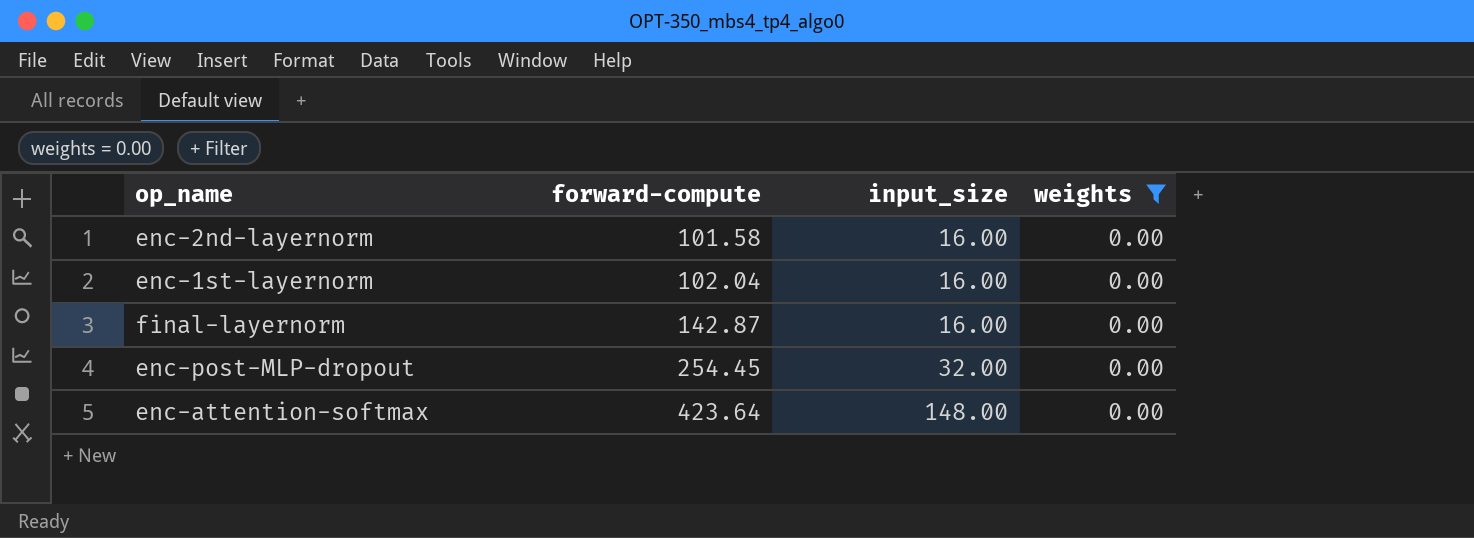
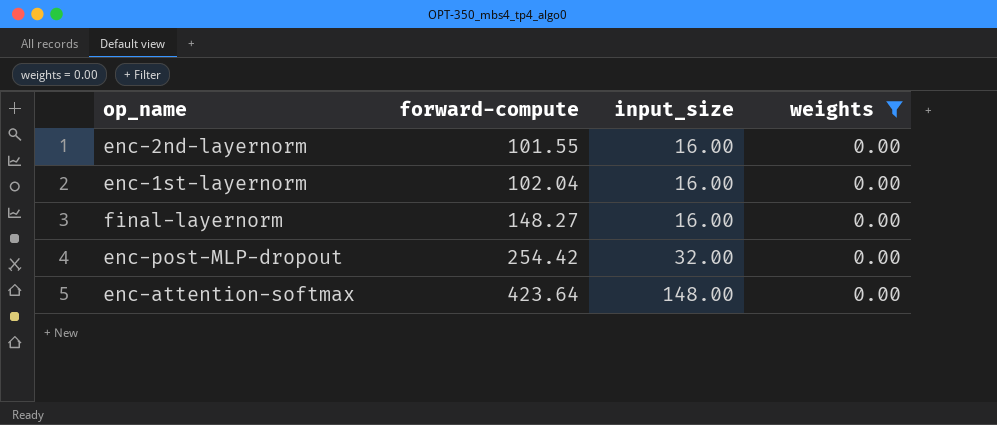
enc-2nd-layernorm | forward-compute: 101.58 -> 101.55
final-layernorm | forward-compute: 142.87 -> 148.27
enc-post-MLP-dropout | forward-compute: 254.45 -> 254.42

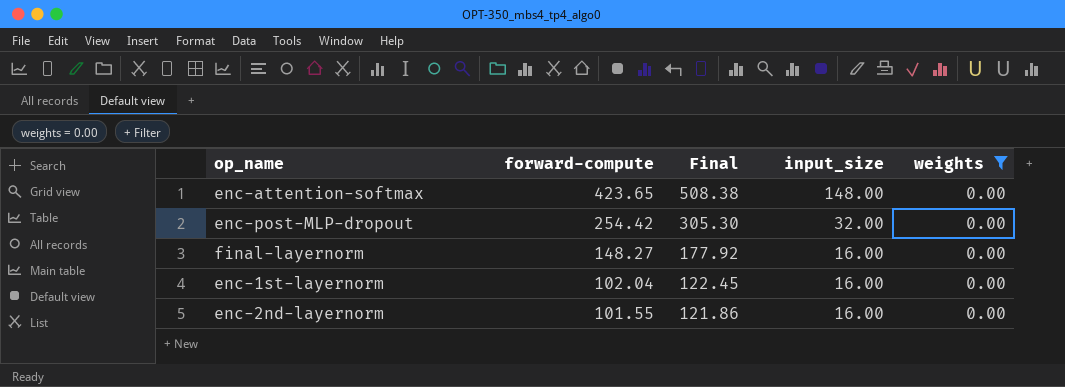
row order: forward-compute ascending -> forward-compute descending
column Final | formula: none -> [forward-compute] * 1.2
enc-attention-softmax | forward-compute: 423.64 -> 423.65

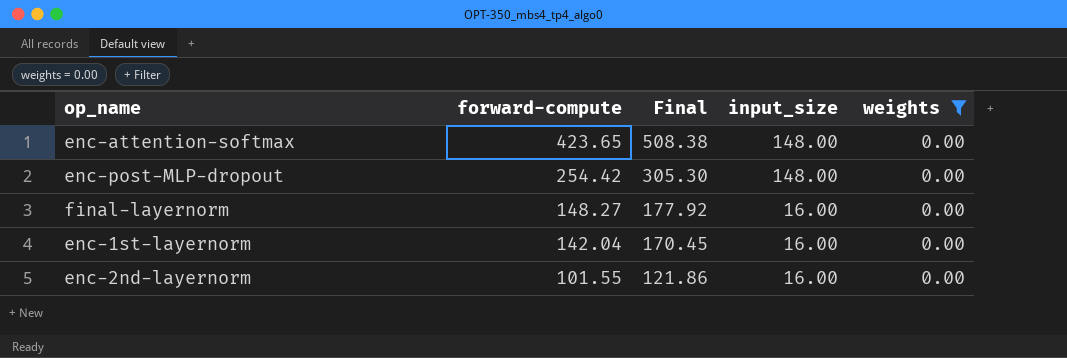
enc-post-MLP-dropout | input_size: 32.00 -> 148.00
enc-1st-layernorm | forward-compute: 102.04 -> 142.04
enc-1st-layernorm | Final: 122.45 -> 170.45

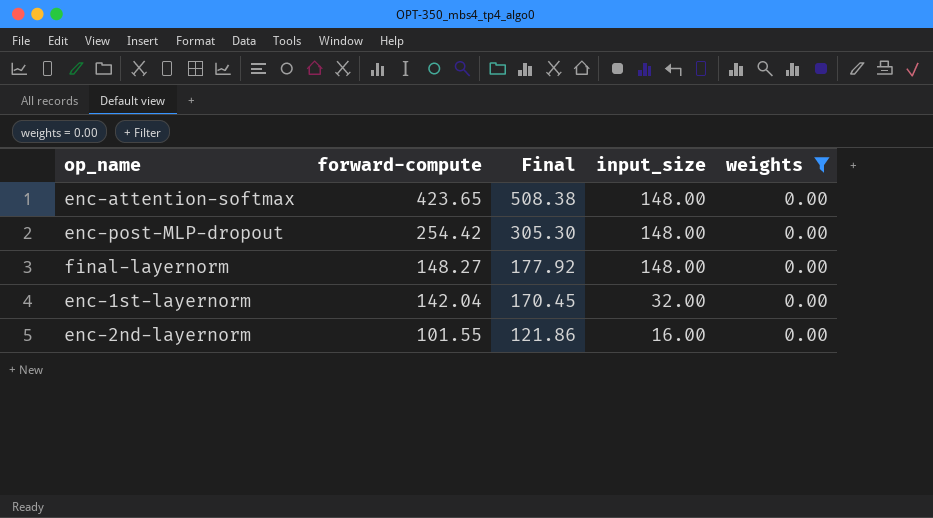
final-layernorm | input_size: 16.00 -> 148.00
enc-1st-layernorm | input_size: 16.00 -> 32.00

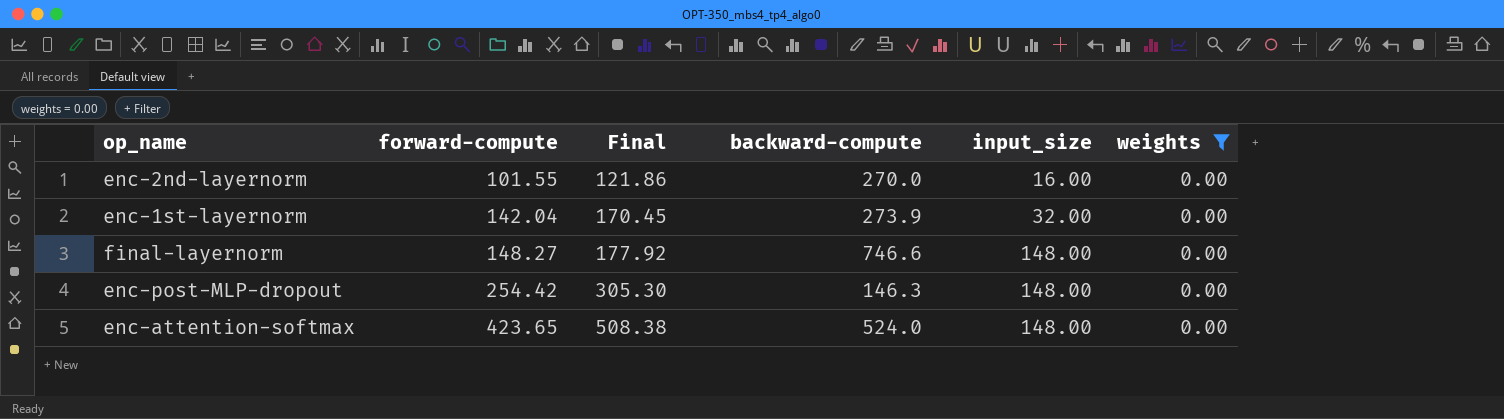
row order: forward-compute descending -> forward-compute ascending
column backward-compute | position: none -> 4

